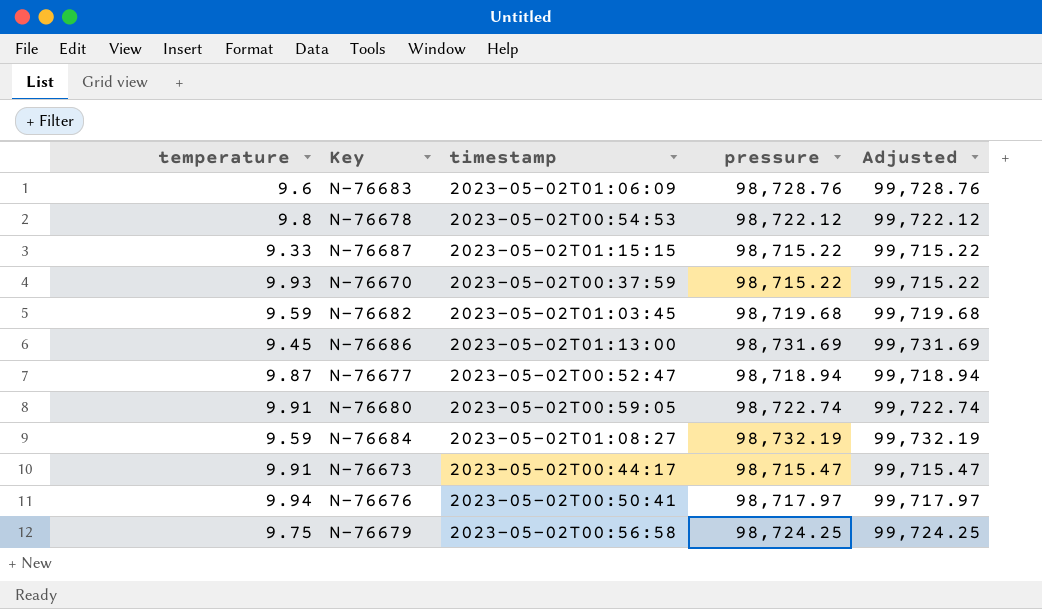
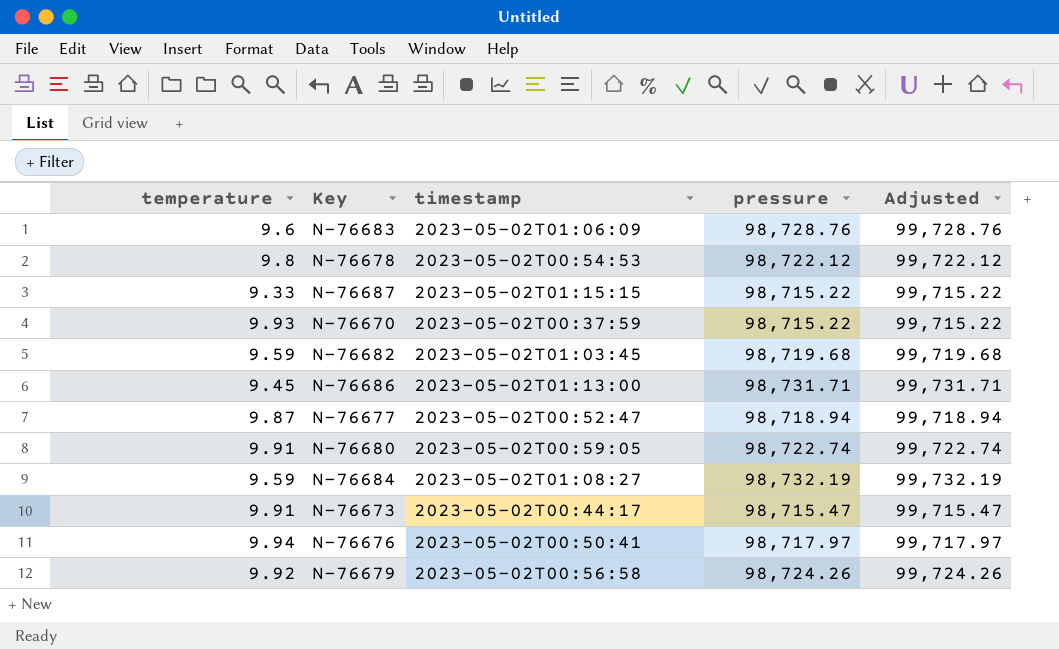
N-76686 | pressure: 98,731.69 -> 98,731.71
N-76686 | Adjusted: 99,731.69 -> 99,731.71
N-76679 | temperature: 9.75 -> 9.92
N-76679 | pressure: 98,724.25 -> 98,724.26
N-76679 | Adjusted: 99,724.25 -> 99,724.26

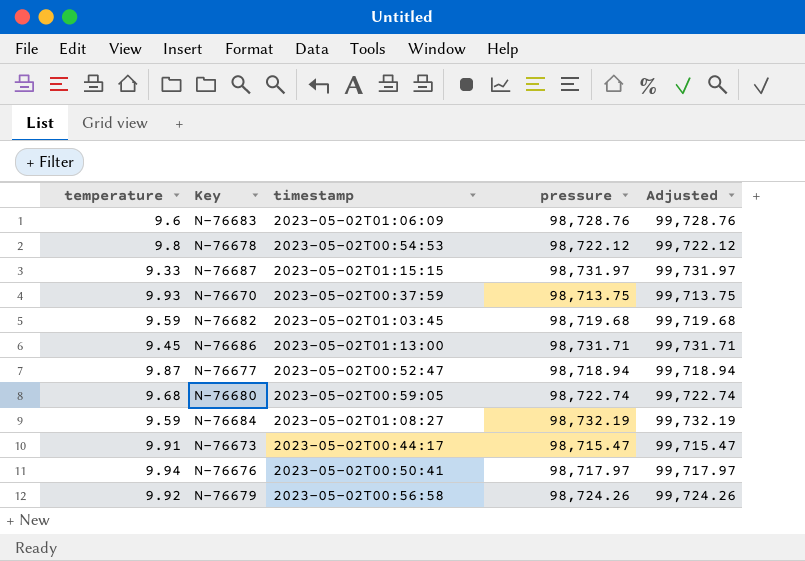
N-76687 | pressure: 98,715.22 -> 98,731.97
N-76687 | Adjusted: 99,715.22 -> 99,731.97
N-76670 | pressure: 98,715.22 -> 98,713.75
N-76670 | Adjusted: 99,715.22 -> 99,713.75
N-76680 | temperature: 9.91 -> 9.68

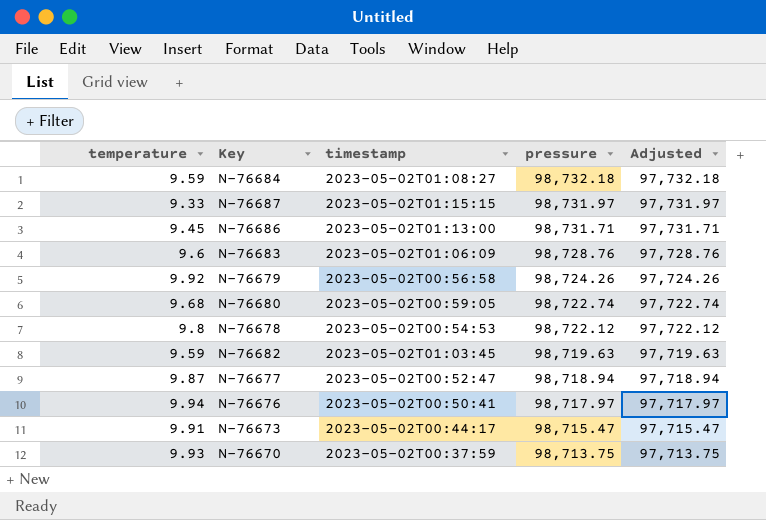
row order: none -> pressure descending
column Adjusted | formula: [pressure] + 1000 -> [pressure] - 1000
N-76684 | pressure: 98,732.19 -> 98,732.18
N-76682 | pressure: 98,719.68 -> 98,719.63

